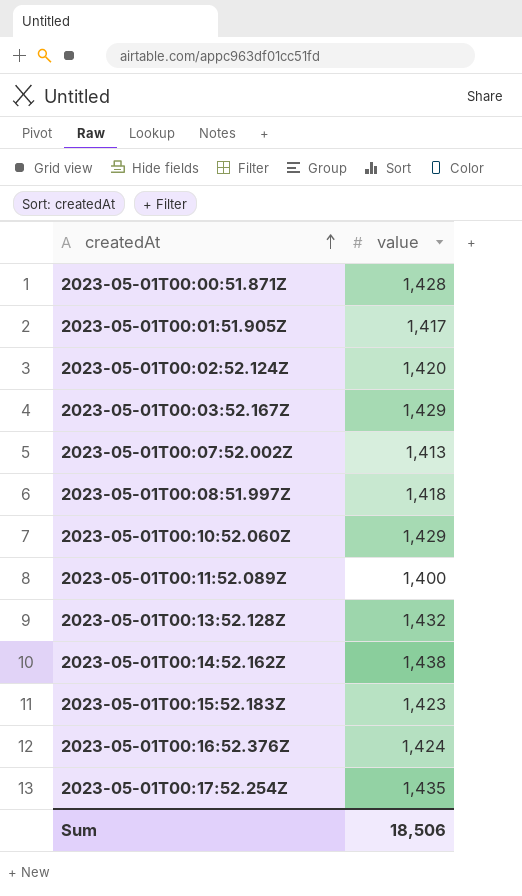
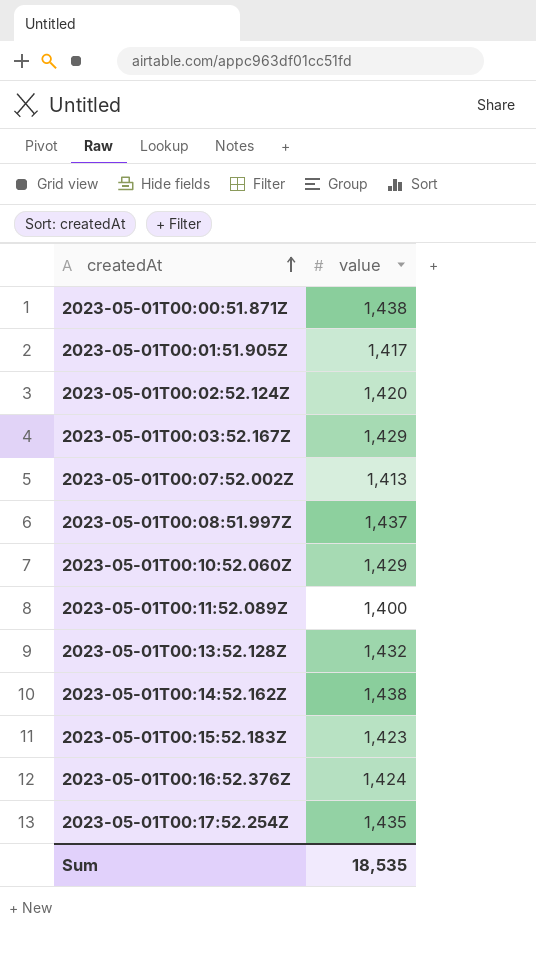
2023-05-01T00:00:51.871Z | value: 1,428 -> 1,438
2023-05-01T00:08:51.997Z | value: 1,418 -> 1,437
Sum | value: 18,506 -> 18,535

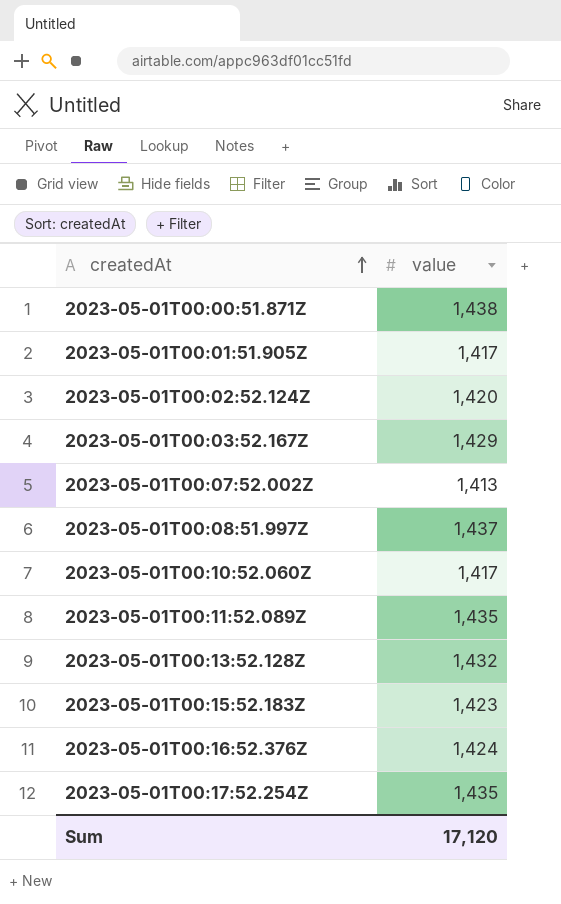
row 2023-05-01T00:14:52.162Z: 1,438 -> none
2023-05-01T00:10:52.060Z | value: 1,429 -> 1,417
2023-05-01T00:11:52.089Z | value: 1,400 -> 1,435
Sum | value: 18,535 -> 17,120

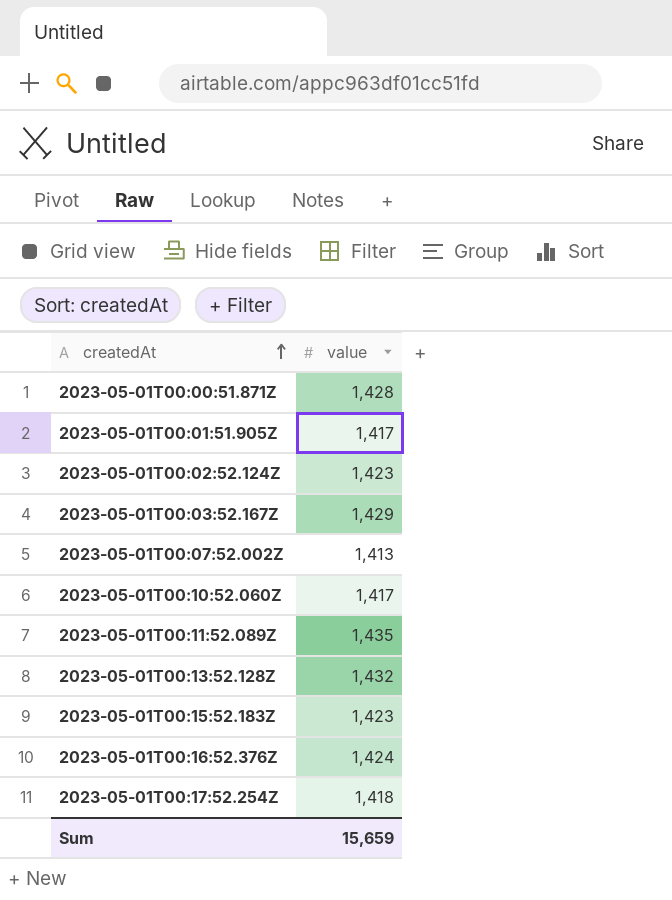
row 2023-05-01T00:08:51.997Z: 1,437 -> none
2023-05-01T00:00:51.871Z | value: 1,438 -> 1,428
2023-05-01T00:02:52.124Z | value: 1,420 -> 1,423
2023-05-01T00:17:52.254Z | value: 1,435 -> 1,418
Sum | value: 17,120 -> 15,659

